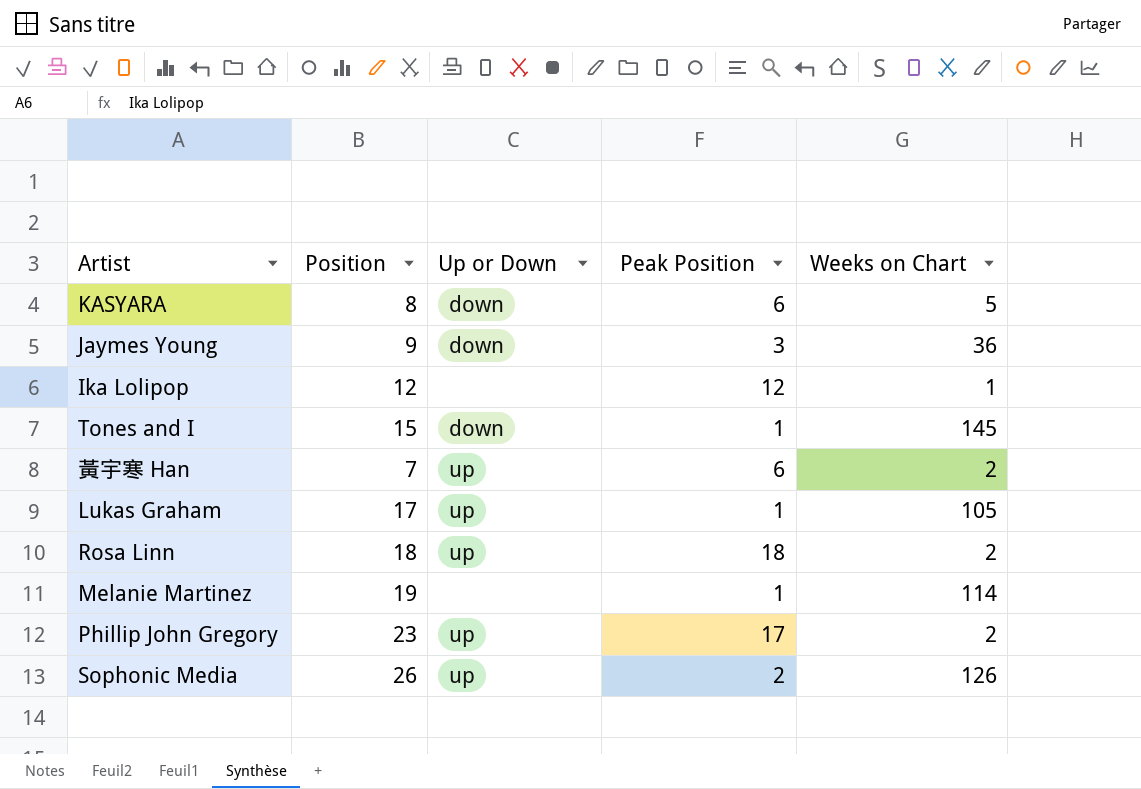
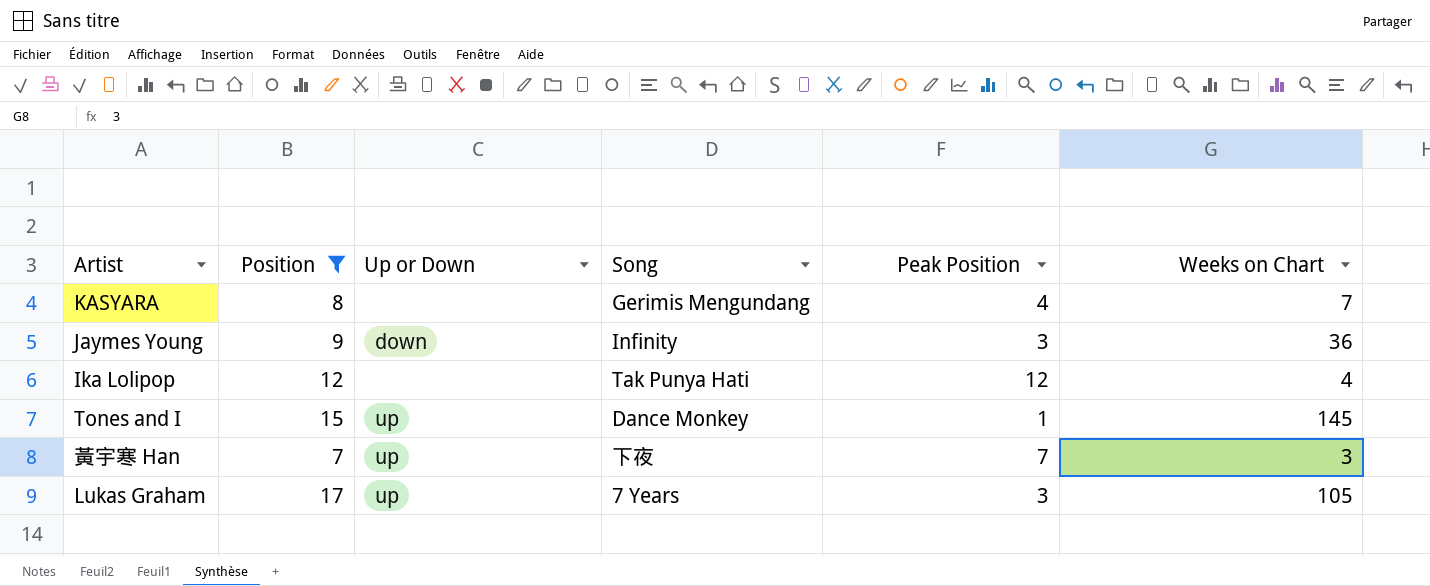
filter: none -> Position <= 17
column Song | position: none -> 4
KASYARA | Up or Down: down -> none
KASYARA | Peak Position: 6 -> 4
KASYARA | Weeks on Chart: 5 -> 7
Ika Lolipop | Weeks on Chart: 1 -> 4
Tones and I | Up or Down: down -> up
黃宇寒 Han | Peak Position: 6 -> 7
黃宇寒 Han | Weeks on Chart: 2 -> 3
Lukas Graham | Peak Position: 1 -> 3

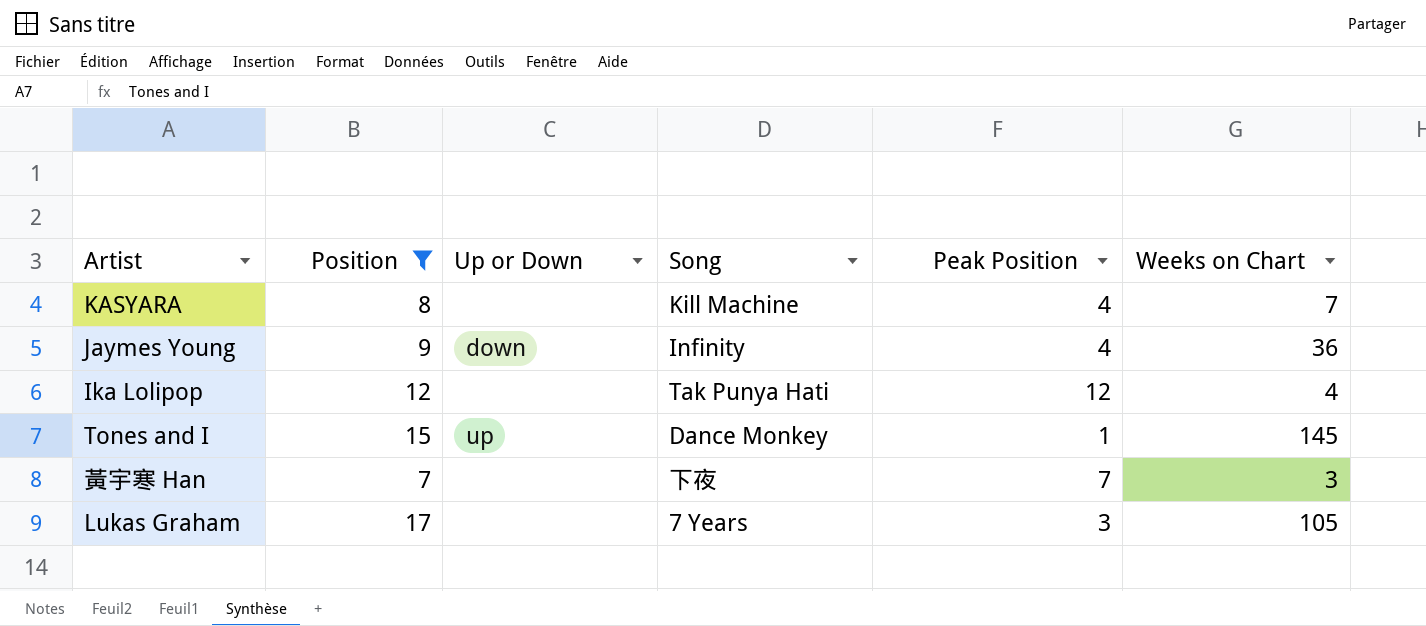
KASYARA | Song: Gerimis Mengundang -> Kill Machine
Jaymes Young | Peak Position: 3 -> 4
黃宇寒 Han | Up or Down: up -> none
Lukas Graham | Up or Down: up -> none

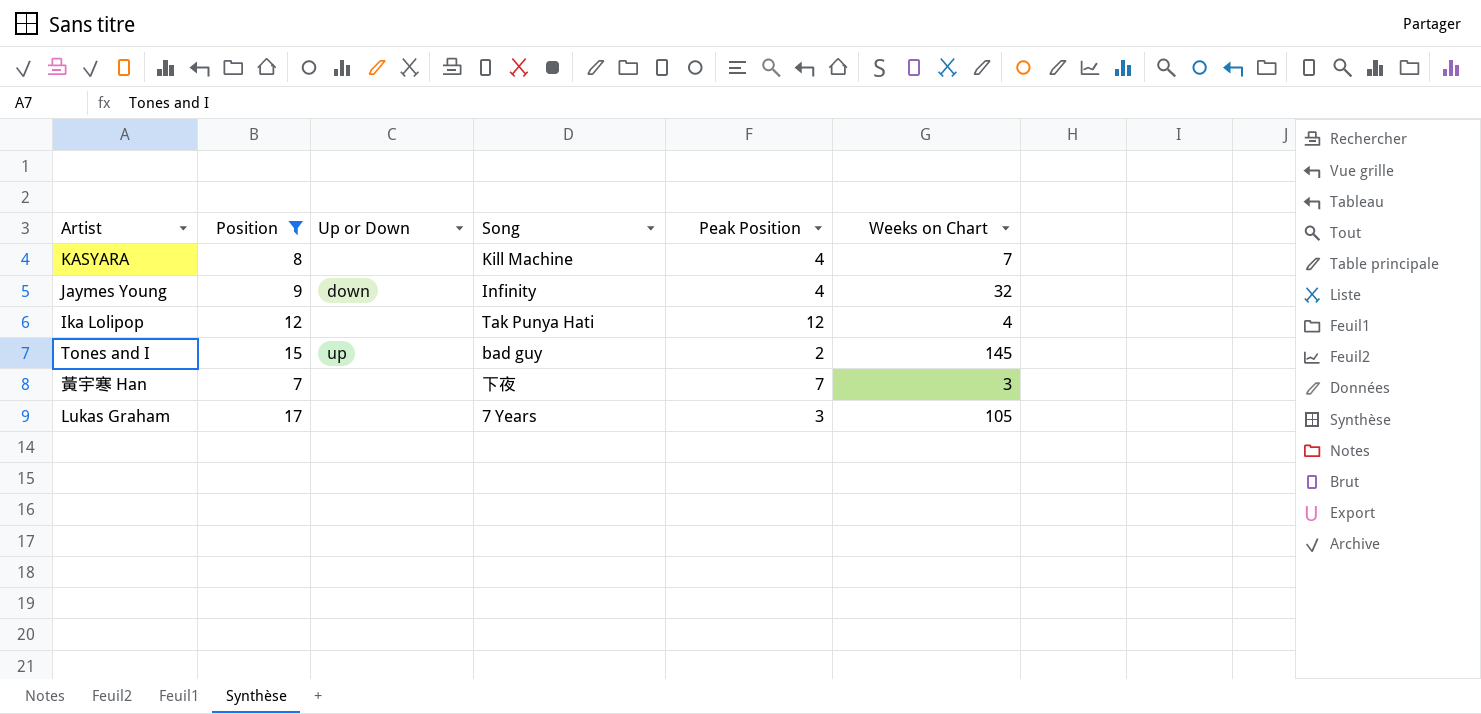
Jaymes Young | Weeks on Chart: 36 -> 32
Tones and I | Song: Dance Monkey -> bad guy
Tones and I | Peak Position: 1 -> 2

